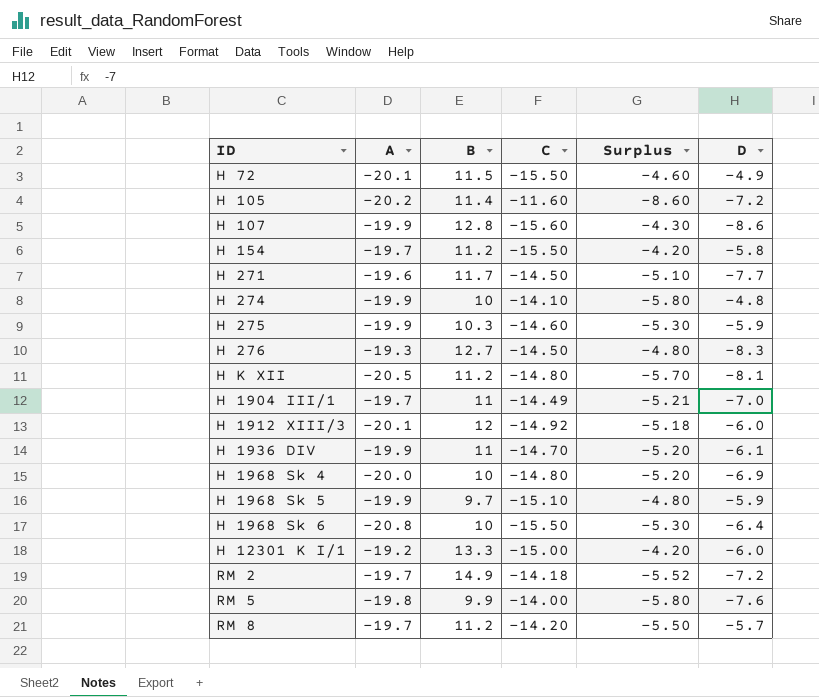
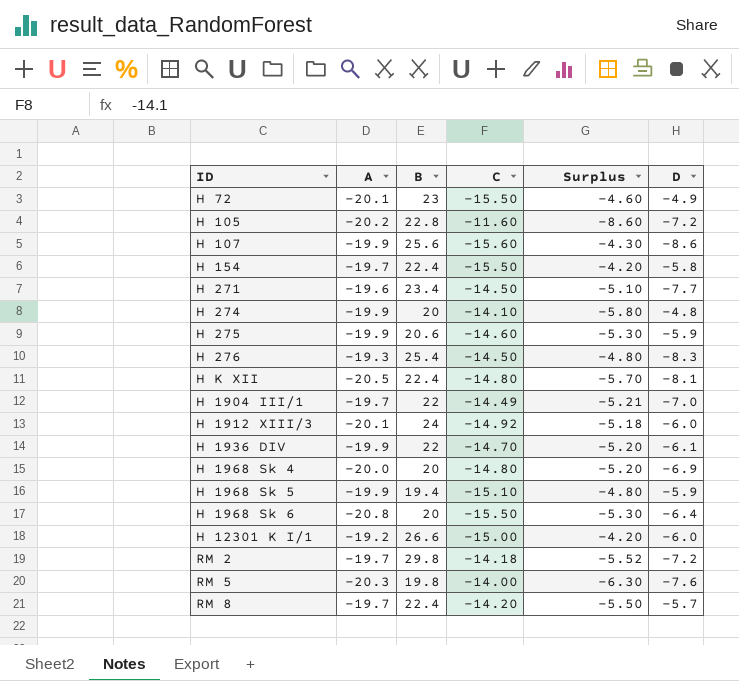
H 72 | B: 11.5 -> 23
H 105 | B: 11.4 -> 22.8
H 107 | B: 12.8 -> 25.6
H 154 | B: 11.2 -> 22.4
H 271 | B: 11.7 -> 23.4
H 274 | B: 10 -> 20
H 275 | B: 10.3 -> 20.6
H 276 | B: 12.7 -> 25.4
H K XII | B: 11.2 -> 22.4
H 1904 III/1 | B: 11 -> 22
H 1912 XIII/3 | B: 12 -> 24
H 1936 DIV | B: 11 -> 22
H 1968 Sk 4 | B: 10 -> 20
H 1968 Sk 5 | B: 9.7 -> 19.4
H 1968 Sk 6 | B: 10 -> 20
H 12301 K I/1 | B: 13.3 -> 26.6
RM 2 | B: 14.9 -> 29.8
RM 5 | A: -19.8 -> -20.3
RM 5 | B: 9.9 -> 19.8
RM 5 | Surplus: -5.80 -> -6.30
RM 8 | B: 11.2 -> 22.4

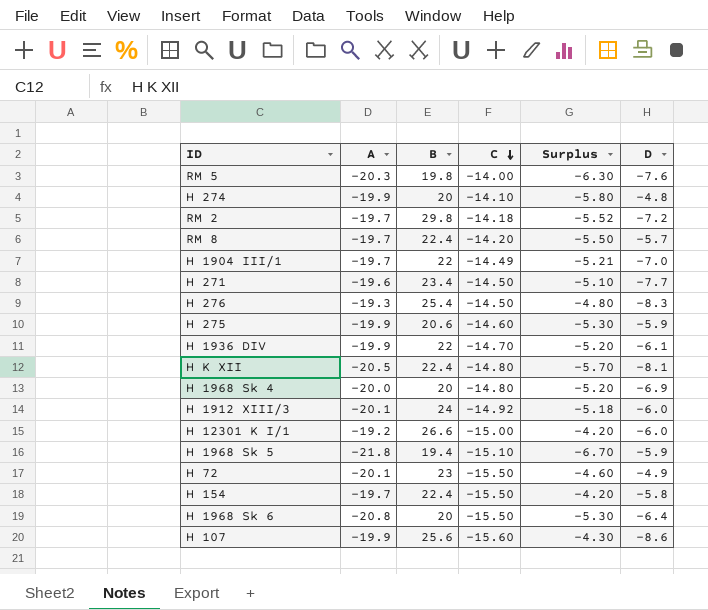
row order: none -> C descending
row H 105: -20.2 | 22.8 | -11.60 | -8.60 | -7.2 -> none
H 1968 Sk 5 | A: -19.9 -> -21.8
H 1968 Sk 5 | Surplus: -4.80 -> -6.70

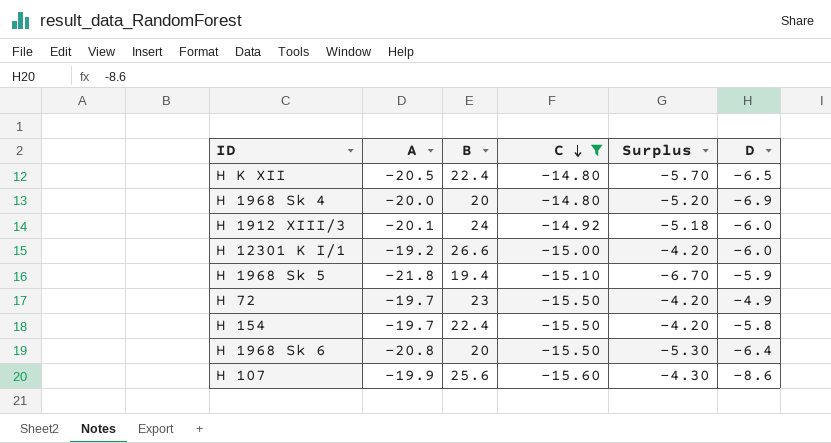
filter: none -> C <= -14.80
H K XII | D: -8.1 -> -6.5
H 72 | A: -20.1 -> -19.7
H 72 | Surplus: -4.60 -> -4.20

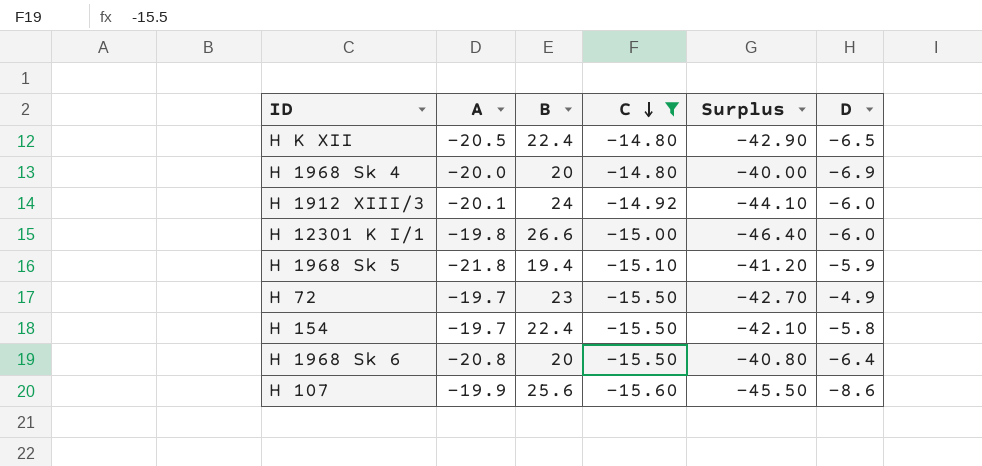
column Surplus | formula: [A] - [C] -> [A] - [B]
H 12301 K I/1 | A: -19.2 -> -19.8

